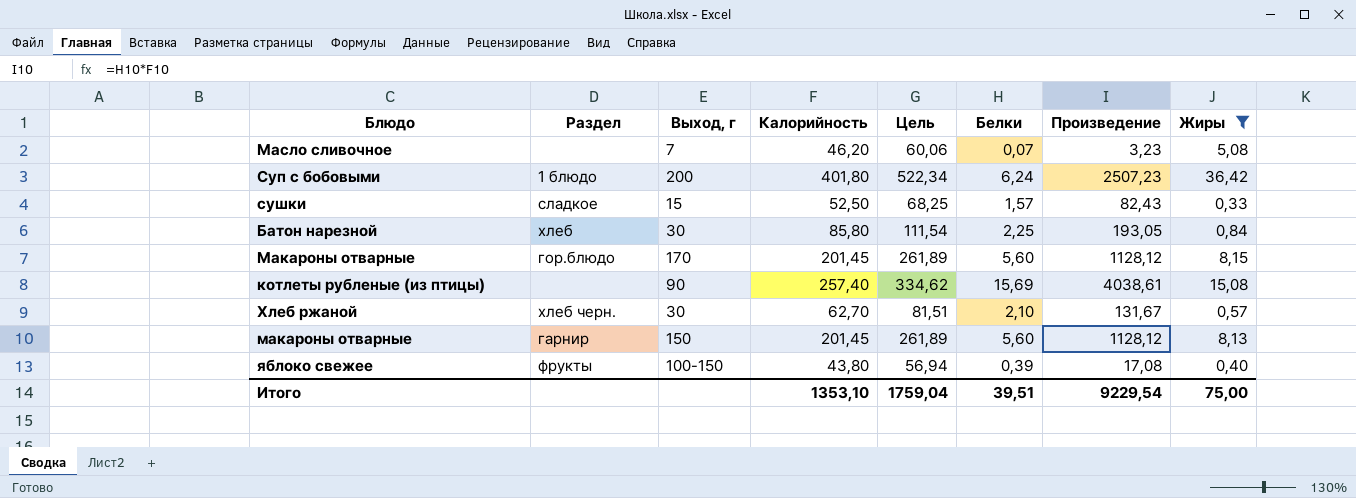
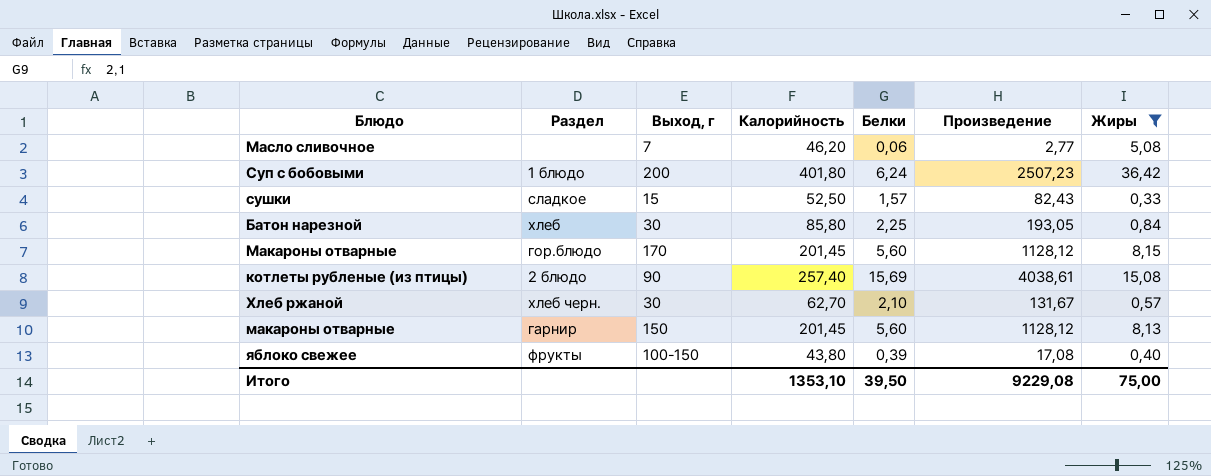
column Цель | formula: [Калорийность] * 1,3 -> none
Масло сливочное | Белки: 0,07 -> 0,06
Масло сливочное | Произведение: 3,23 -> 2,77
котлеты рубленые (из птицы) | Раздел: none -> 2 блюдо
Итого | Белки: 39,51 -> 39,50
Итого | Произведение: 9229,54 -> 9229,08

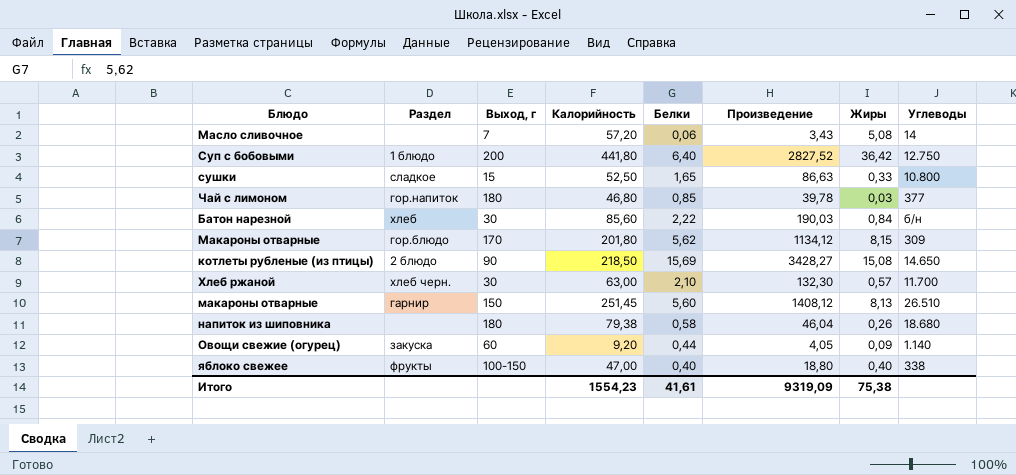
filter: Жиры >= 0,33 -> none
column Углеводы | position: none -> 8
Масло сливочное | Калорийность: 46,20 -> 57,20
Масло сливочное | Произведение: 2,77 -> 3,43
Суп с бобовыми | Калорийность: 401,80 -> 441,80
Суп с бобовыми | Белки: 6,24 -> 6,40
Суп с бобовыми | Произведение: 2507,23 -> 2827,52
сушки | Белки: 1,57 -> 1,65
сушки | Произведение: 82,43 -> 86,63
Батон нарезной | Калорийность: 85,80 -> 85,60
Батон нарезной | Белки: 2,25 -> 2,22
Батон нарезной | Произведение: 193,05 -> 190,03
Макароны отварные | Калорийность: 201,45 -> 201,80
Макароны отварные | Белки: 5,60 -> 5,62
Макароны отварные | Произведение: 1128,12 -> 1134,12
котлеты рубленые (из птицы) | Калорийность: 257,40 -> 218,50
котлеты рубленые (из птицы) | Произведение: 4038,61 -> 3428,27
Хлеб ржаной | Калорийность: 62,70 -> 63,00
Хлеб ржаной | Произведение: 131,67 -> 132,30
макароны отварные | Калорийность: 201,45 -> 251,45
макароны отварные | Произведение: 1128,12 -> 1408,12
яблоко свежее | Калорийность: 43,80 -> 47,00
яблоко свежее | Белки: 0,39 -> 0,40
яблоко свежее | Произведение: 17,08 -> 18,80
Итого | Калорийность: 1353,10 -> 1554,23
Итого | Белки: 39,50 -> 41,61
Итого | Произведение: 9229,08 -> 9319,09
Итого | Жиры: 75,00 -> 75,38

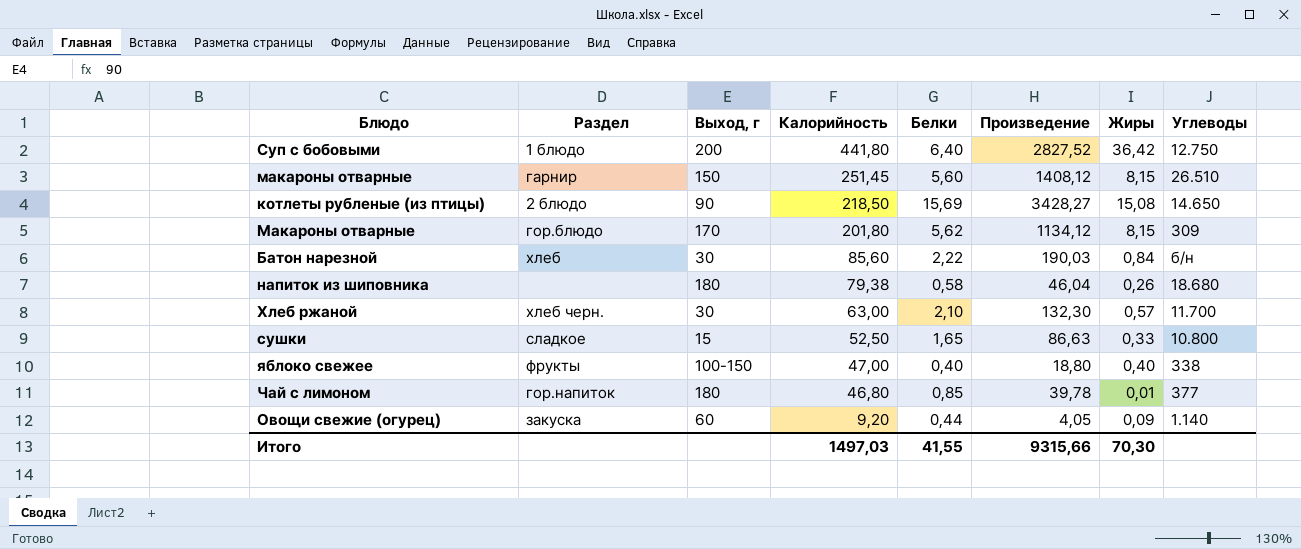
row order: none -> Калорийность descending
row Масло сливочное: none | 7 | 57,20 | 0,06 | 3,43 | 5,08 | 14 -> none
макароны отварные | Жиры: 8,13 -> 8,15
Чай с лимоном | Жиры: 0,03 -> 0,01
Итого | Калорийность: 1554,23 -> 1497,03
Итого | Белки: 41,61 -> 41,55
Итого | Произведение: 9319,09 -> 9315,66
Итого | Жиры: 75,38 -> 70,30

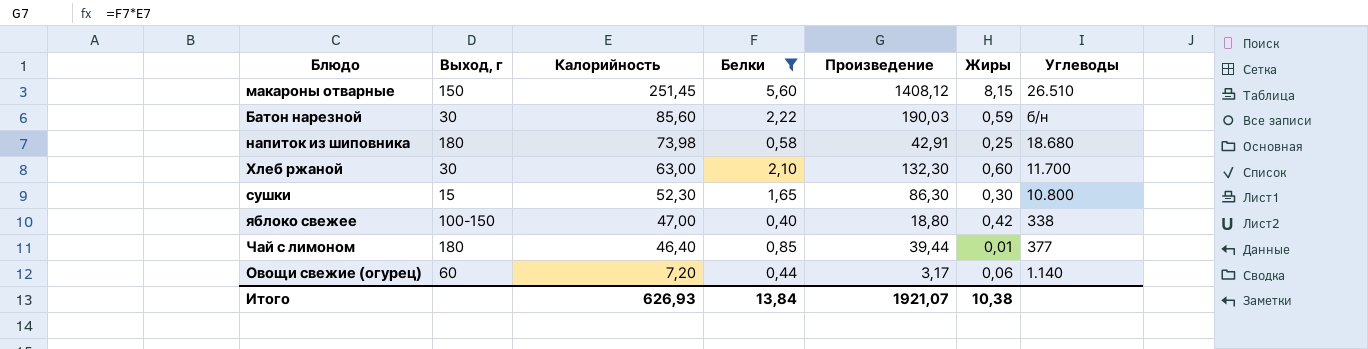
filter: none -> Белки <= 5,60
column Раздел | position: 2 -> none
Батон нарезной | Жиры: 0,84 -> 0,59
напиток из шиповника | Калорийность: 79,38 -> 73,98
напиток из шиповника | Произведение: 46,04 -> 42,91
напиток из шиповника | Жиры: 0,26 -> 0,25
Хлеб ржаной | Жиры: 0,57 -> 0,60
сушки | Калорийность: 52,50 -> 52,30
сушки | Произведение: 86,63 -> 86,30
сушки | Жиры: 0,33 -> 0,30
яблоко свежее | Жиры: 0,40 -> 0,42
Чай с лимоном | Калорийность: 46,80 -> 46,40
Чай с лимоном | Произведение: 39,78 -> 39,44
Овощи свежие (огурец) | Калорийность: 9,20 -> 7,20
Овощи свежие (огурец) | Произведение: 4,05 -> 3,17
Овощи свежие (огурец) | Жиры: 0,09 -> 0,06
Итого | Калорийность: 1497,03 -> 626,93
Итого | Белки: 41,55 -> 13,84
Итого | Произведение: 9315,66 -> 1921,07
Итого | Жиры: 70,30 -> 10,38

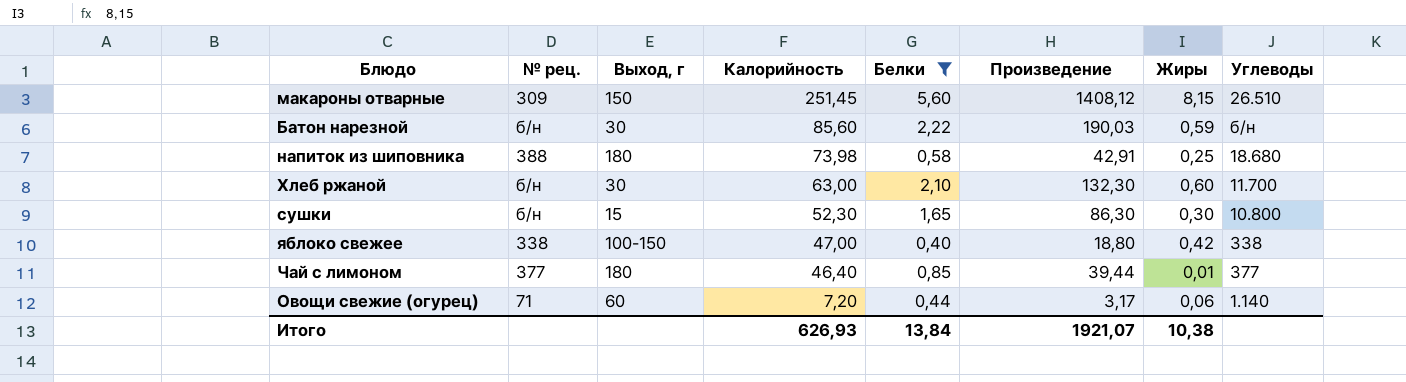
column № рец. | position: none -> 2

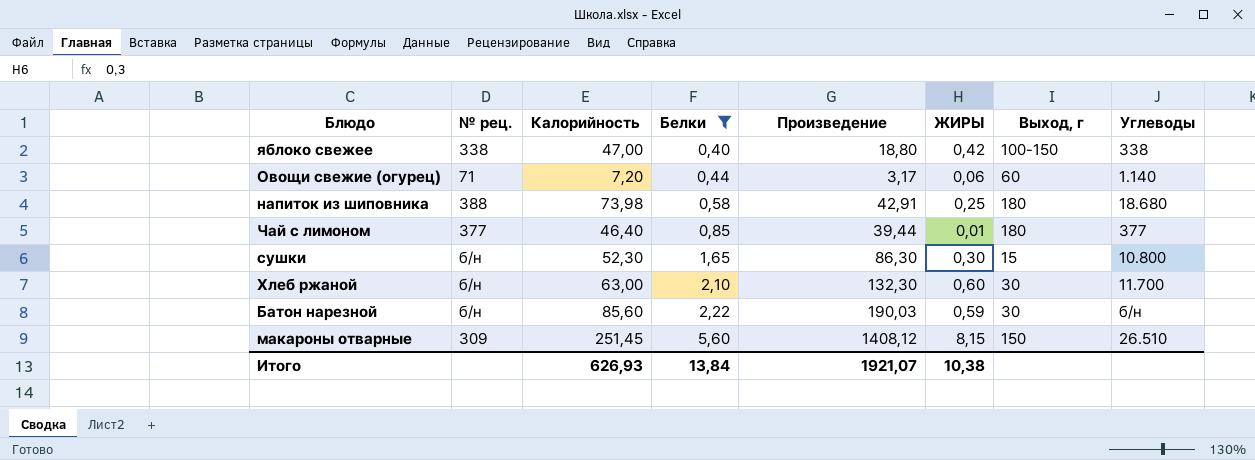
row order: Калорийность descending -> Белки ascending
column name: Жиры -> ЖИРЫ
column Выход, г | position: 3 -> 7

